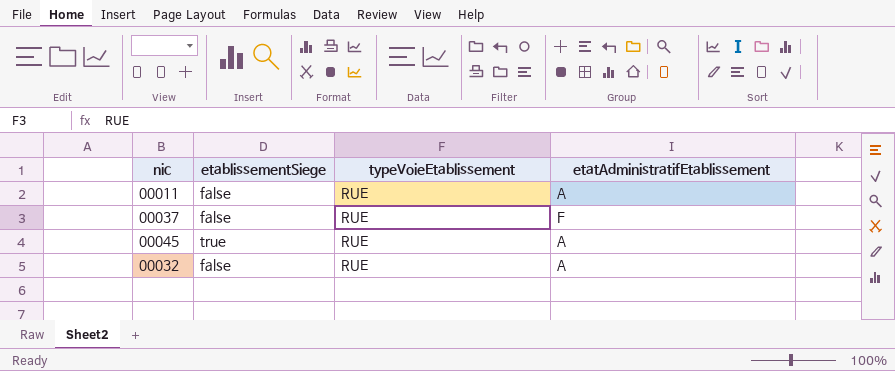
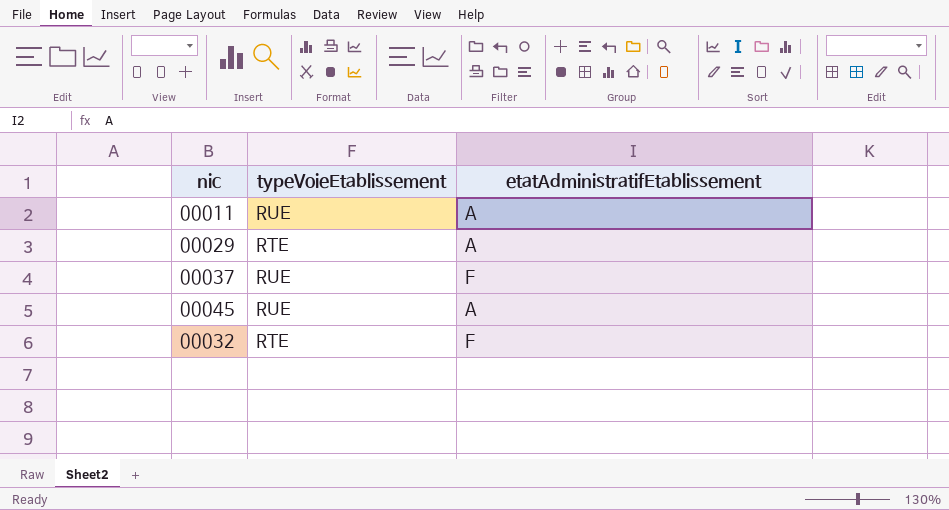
column etablissementSiege | position: 2 -> none
row 00029: none -> RTE | A
00032 | typeVoieEtablissement: RUE -> RTE
00032 | etatAdministratifEtablissement: A -> F

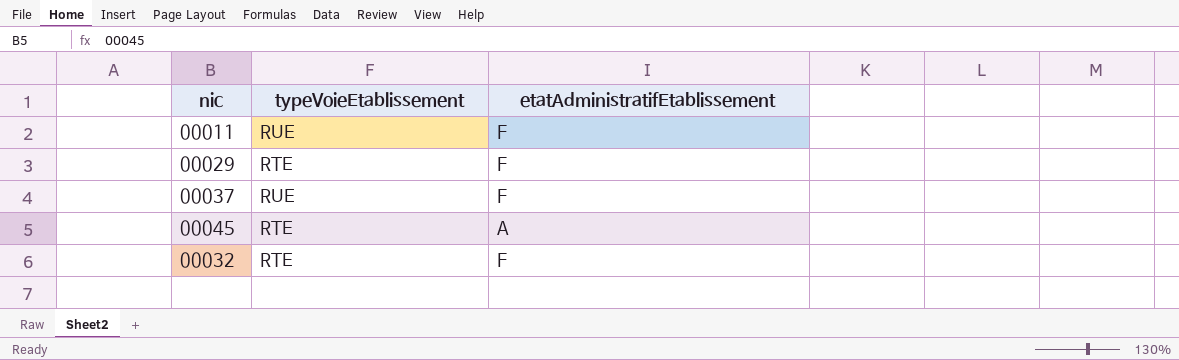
00011 | etatAdministratifEtablissement: A -> F
00029 | etatAdministratifEtablissement: A -> F
00045 | typeVoieEtablissement: RUE -> RTE

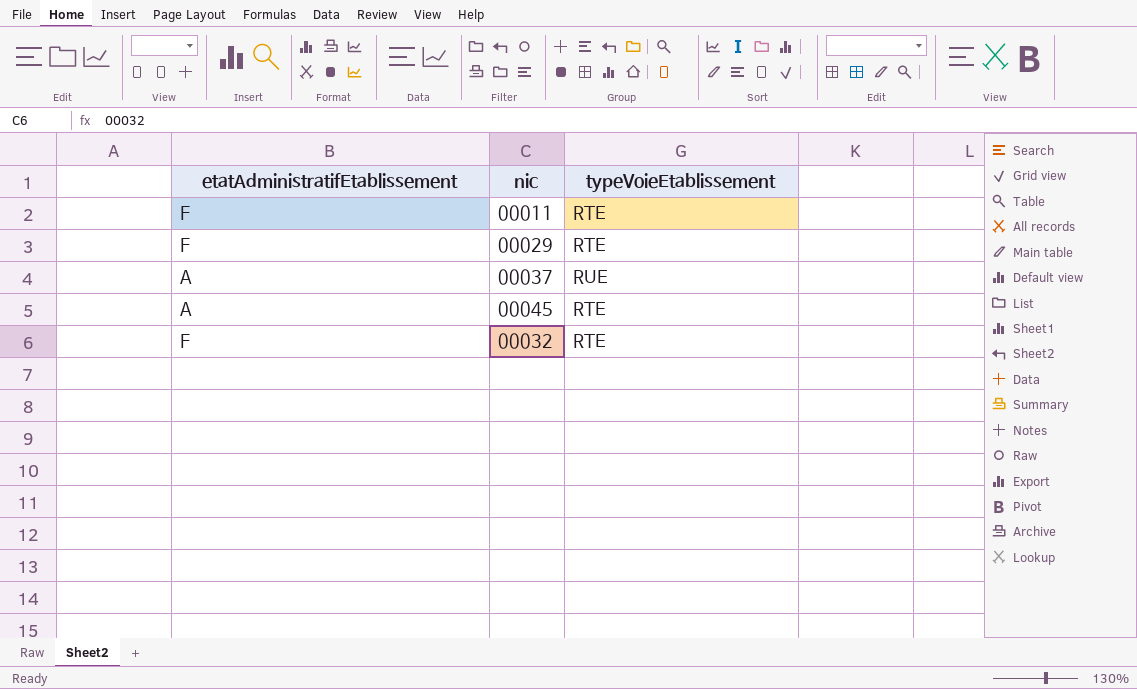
column etatAdministratifEtablissement | position: 3 -> 1
00011 | typeVoieEtablissement: RUE -> RTE
00037 | etatAdministratifEtablissement: F -> A

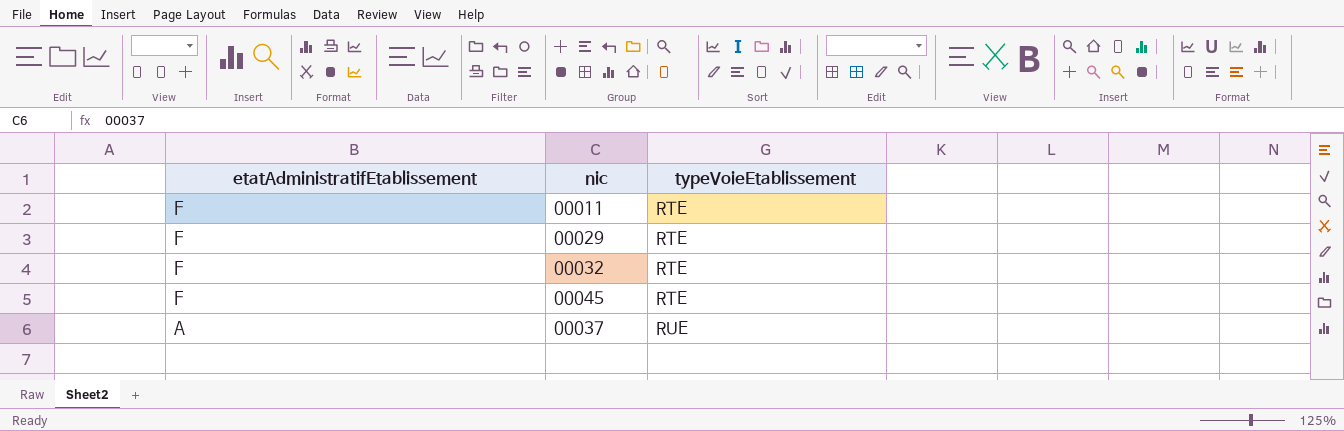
row order: none -> etatAdministratifEtablissement descending
00045 | etatAdministratifEtablissement: A -> F

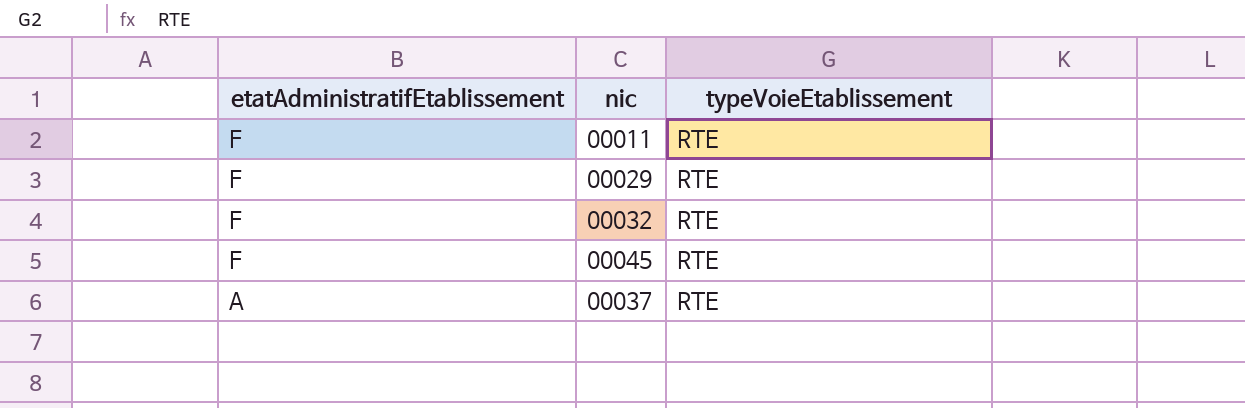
00037 | typeVoieEtablissement: RUE -> RTE

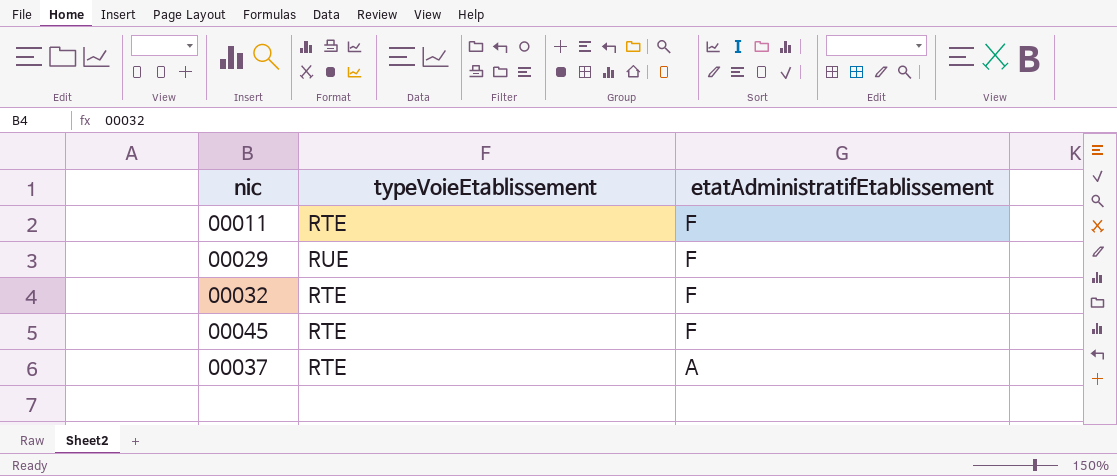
column etatAdministratifEtablissement | position: 1 -> 3
00029 | typeVoieEtablissement: RTE -> RUE

